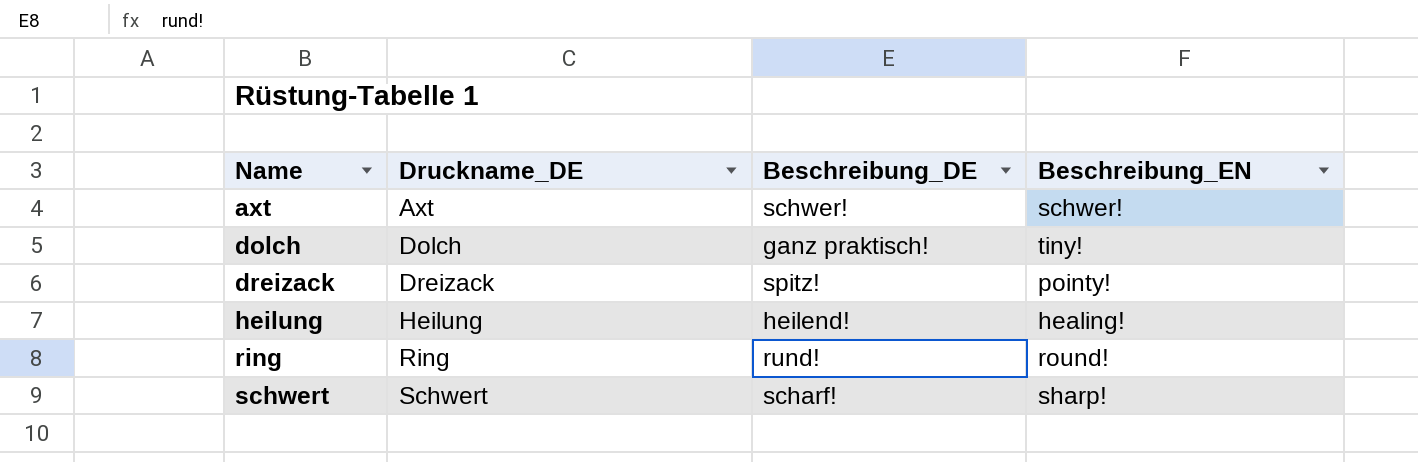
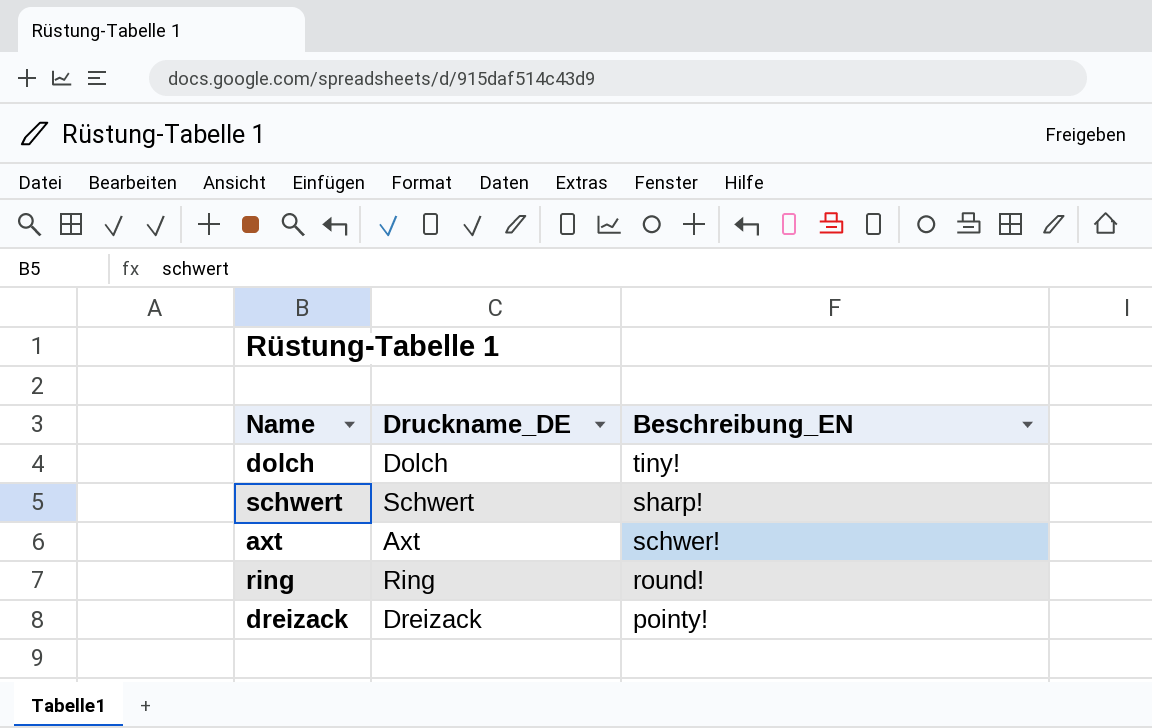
row order: Name ascending -> Beschreibung_EN descending
column Beschreibung_DE | position: 3 -> none
row heilung: Heilung | heilend! | healing! -> none

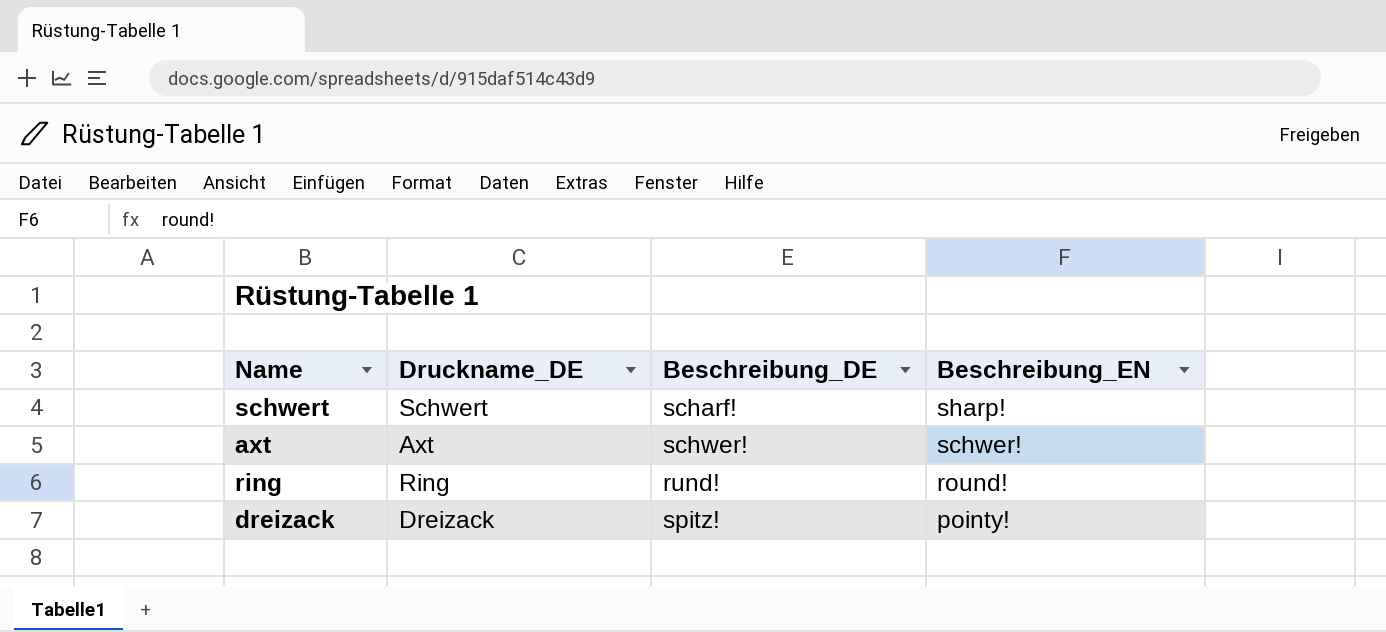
column Beschreibung_DE | position: none -> 3
row dolch: Dolch | tiny! -> none

